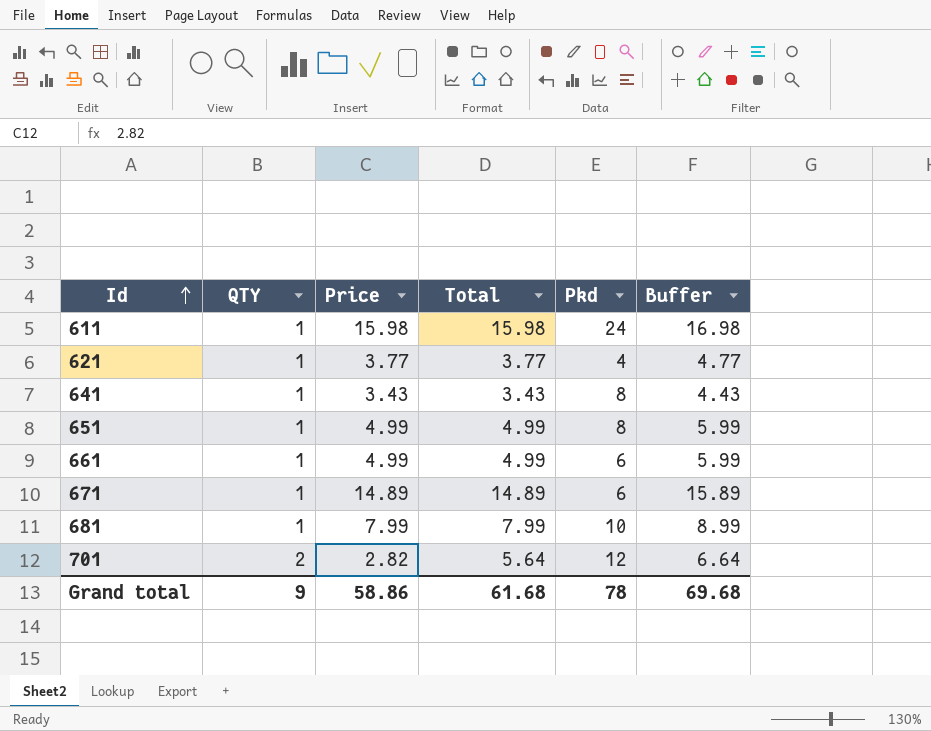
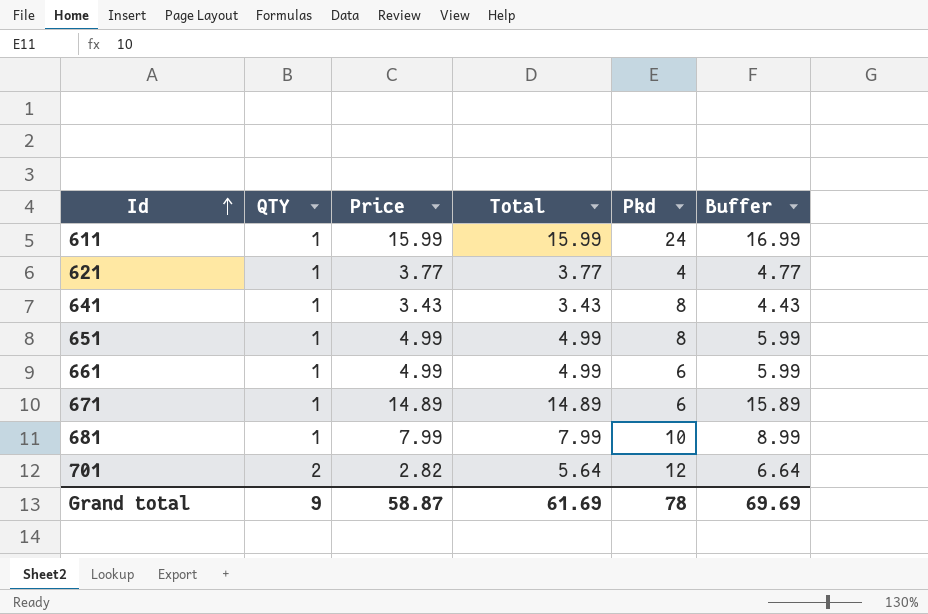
611 | Price: 15.98 -> 15.99
611 | Total: 15.98 -> 15.99
611 | Buffer: 16.98 -> 16.99
Grand total | Price: 58.86 -> 58.87
Grand total | Total: 61.68 -> 61.69
Grand total | Buffer: 69.68 -> 69.69

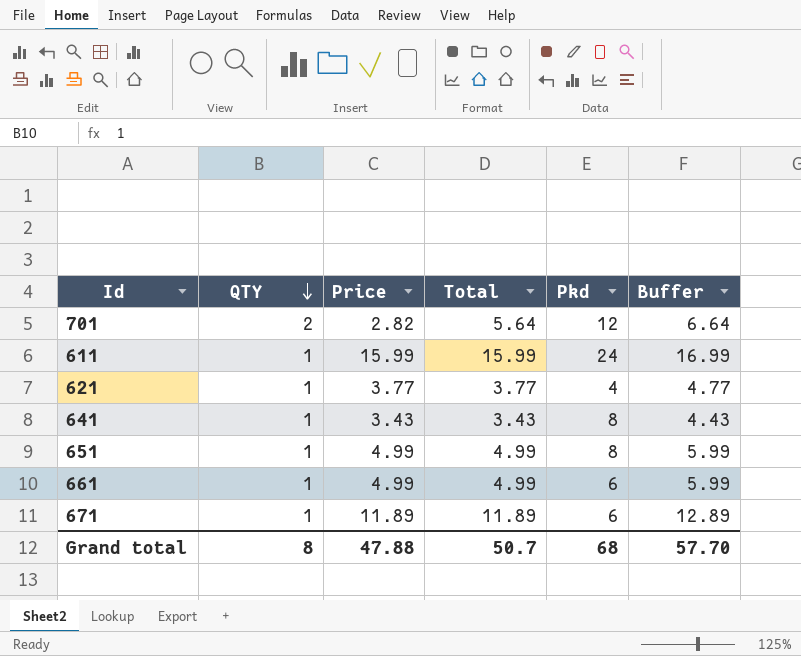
row order: Id ascending -> QTY descending
row 681: 1 | 7.99 | 7.99 | 10 | 8.99 -> none
671 | Price: 14.89 -> 11.89
671 | Total: 14.89 -> 11.89
671 | Buffer: 15.89 -> 12.89
Grand total | QTY: 9 -> 8
Grand total | Price: 58.87 -> 47.88
Grand total | Total: 61.69 -> 50.7
Grand total | Pkd: 78 -> 68
Grand total | Buffer: 69.69 -> 57.70

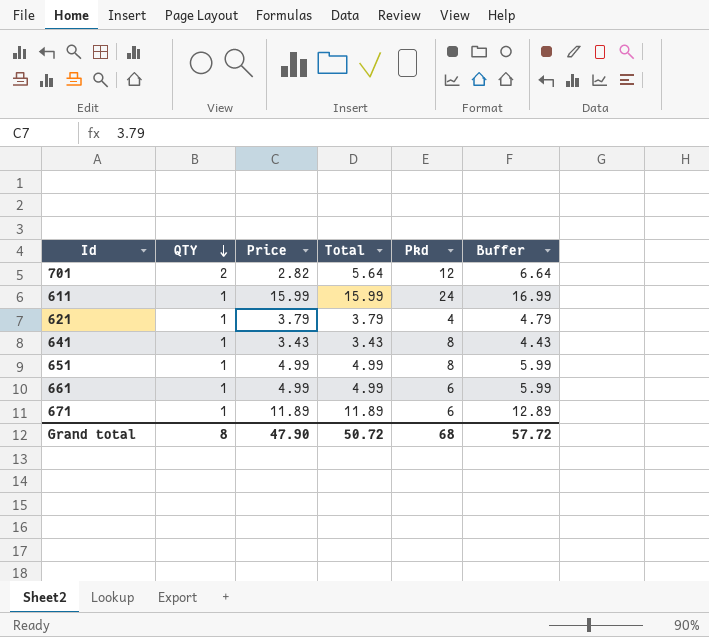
621 | Price: 3.77 -> 3.79
621 | Total: 3.77 -> 3.79
621 | Buffer: 4.77 -> 4.79
Grand total | Price: 47.88 -> 47.90
Grand total | Total: 50.7 -> 50.72
Grand total | Buffer: 57.70 -> 57.72

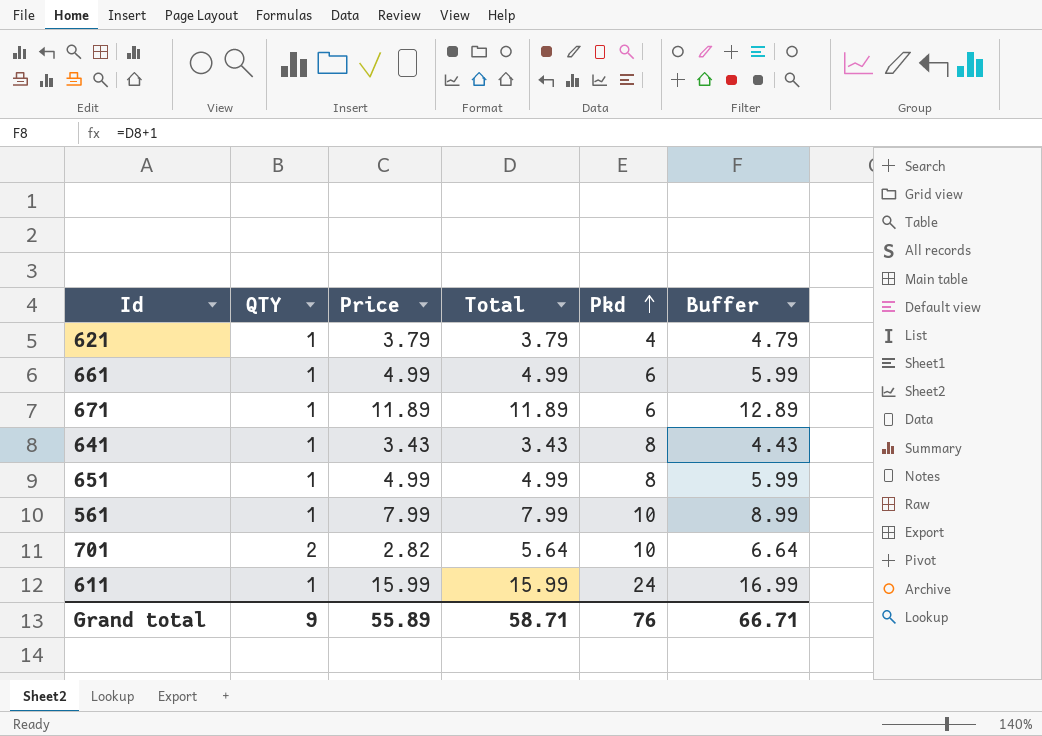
row order: QTY descending -> Pkd ascending
row 561: none -> 1 | 7.99 | 7.99 | 10 | 8.99
701 | Pkd: 12 -> 10
Grand total | QTY: 8 -> 9
Grand total | Price: 47.90 -> 55.89
Grand total | Total: 50.72 -> 58.71
Grand total | Pkd: 68 -> 76
Grand total | Buffer: 57.72 -> 66.71

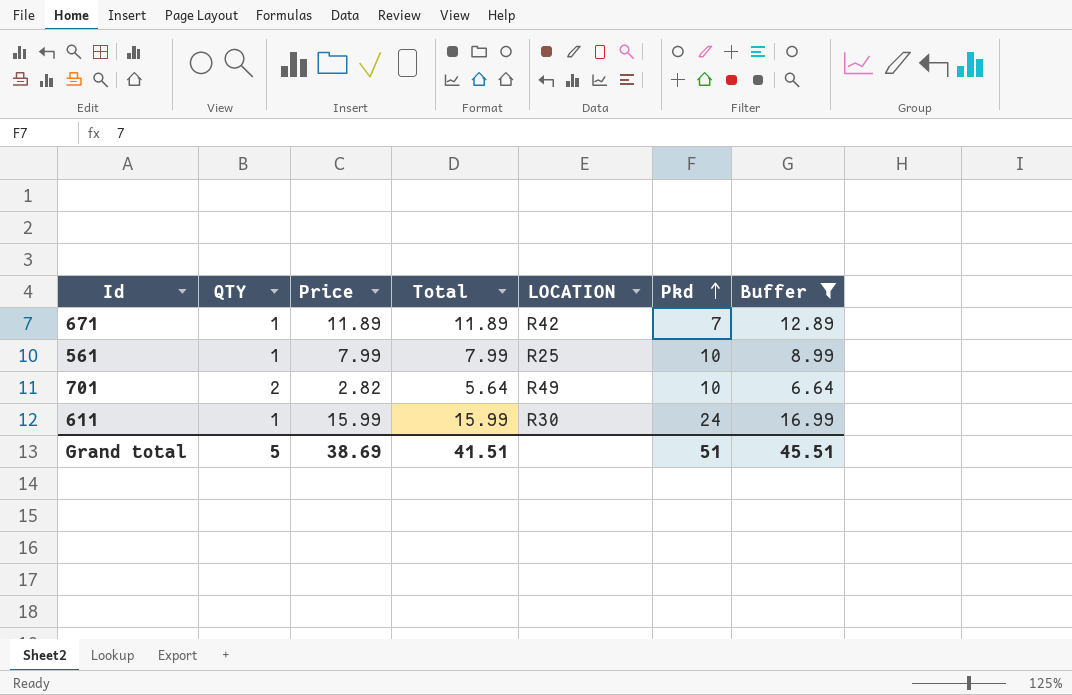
filter: none -> Buffer >= 6.64
column LOCATION | position: none -> 5
671 | Pkd: 6 -> 7
Grand total | QTY: 9 -> 5
Grand total | Price: 55.89 -> 38.69
Grand total | Total: 58.71 -> 41.51
Grand total | Pkd: 76 -> 51
Grand total | Buffer: 66.71 -> 45.51

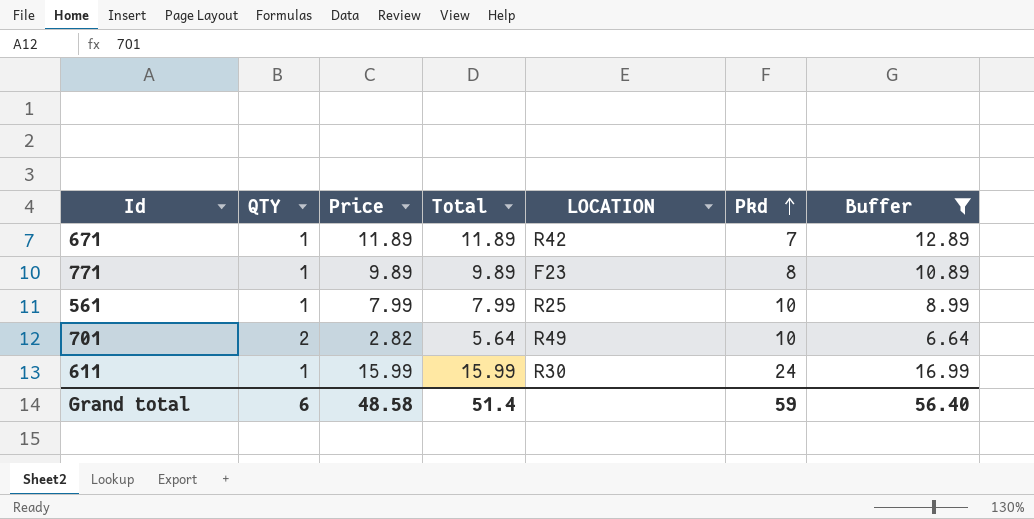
row 771: none -> 1 | 9.89 | 9.89 | F23 | 8 | 10.89
Grand total | QTY: 5 -> 6
Grand total | Price: 38.69 -> 48.58
Grand total | Total: 41.51 -> 51.4
Grand total | Pkd: 51 -> 59
Grand total | Buffer: 45.51 -> 56.40

